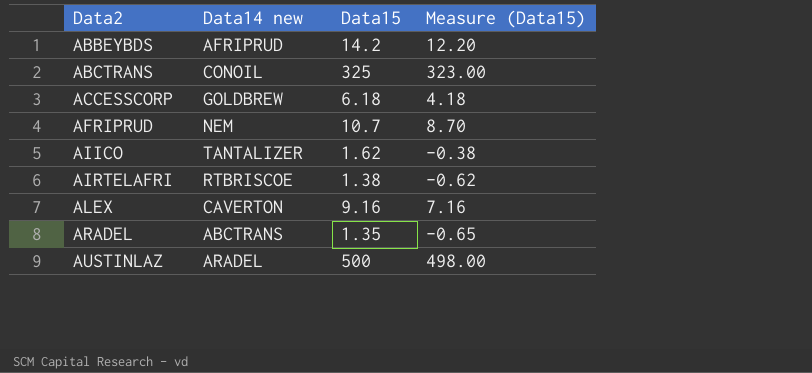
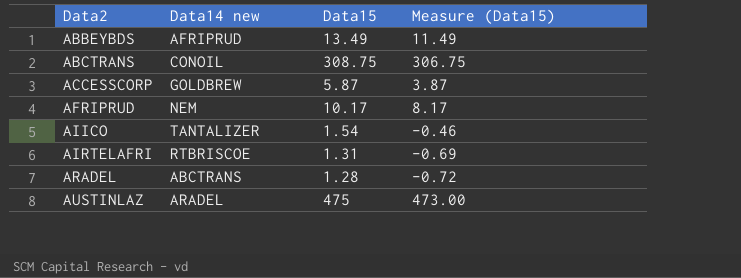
row ALEX: CAVERTON | 9.16 | 7.16 -> none
ABBEYBDS | Data15: 14.2 -> 13.49
ABBEYBDS | Measure (Data15): 12.20 -> 11.49
ABCTRANS | Data15: 325 -> 308.75
ABCTRANS | Measure (Data15): 323.00 -> 306.75
ACCESSCORP | Data15: 6.18 -> 5.87
ACCESSCORP | Measure (Data15): 4.18 -> 3.87
AFRIPRUD | Data15: 10.7 -> 10.17
AFRIPRUD | Measure (Data15): 8.70 -> 8.17
AIICO | Data15: 1.62 -> 1.54
AIICO | Measure (Data15): -0.38 -> -0.46
AIRTELAFRI | Data15: 1.38 -> 1.31
AIRTELAFRI | Measure (Data15): -0.62 -> -0.69
ARADEL | Data15: 1.35 -> 1.28
ARADEL | Measure (Data15): -0.65 -> -0.72
AUSTINLAZ | Data15: 500 -> 475
AUSTINLAZ | Measure (Data15): 498.00 -> 473.00

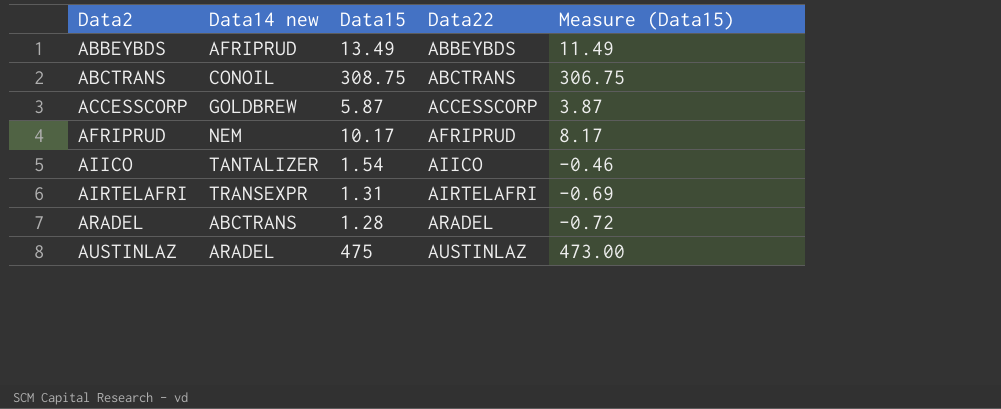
column Data22 | position: none -> 4
AIRTELAFRI | Data14 new: RTBRISCOE -> TRANSEXPR

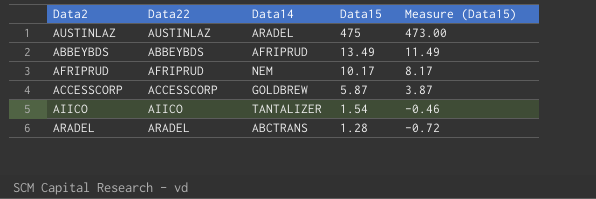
row order: Data2 ascending -> Data15 descending
column Data22 | position: 4 -> 2
column name: Data14 new -> Data14
row ABCTRANS: CONOIL | 308.75 | ABCTRANS | 306.75 -> none
row AIRTELAFRI: TRANSEXPR | 1.31 | AIRTELAFRI | -0.69 -> none

